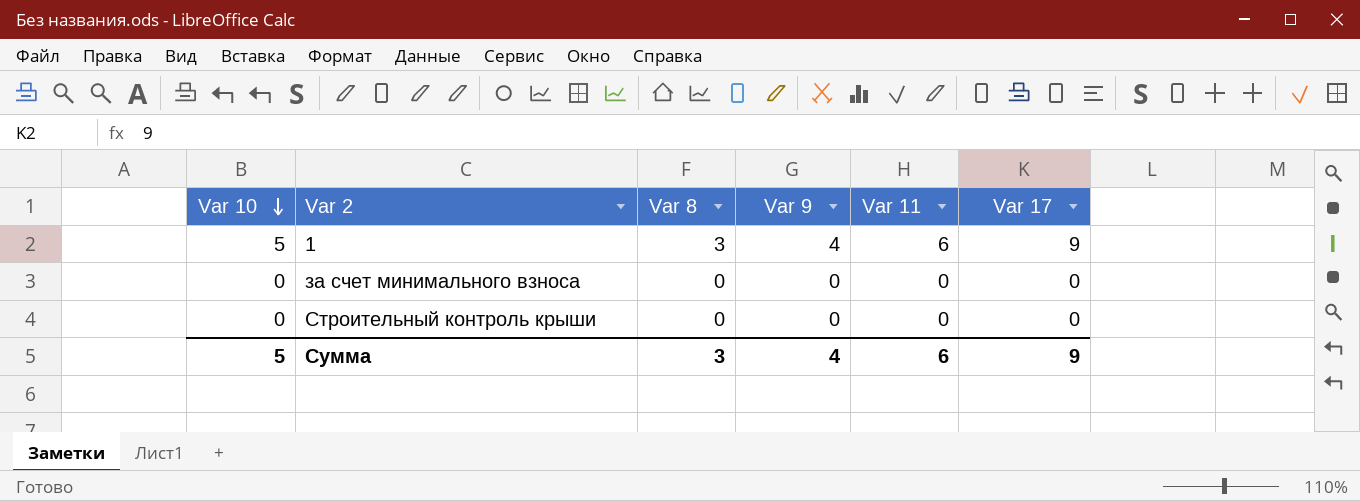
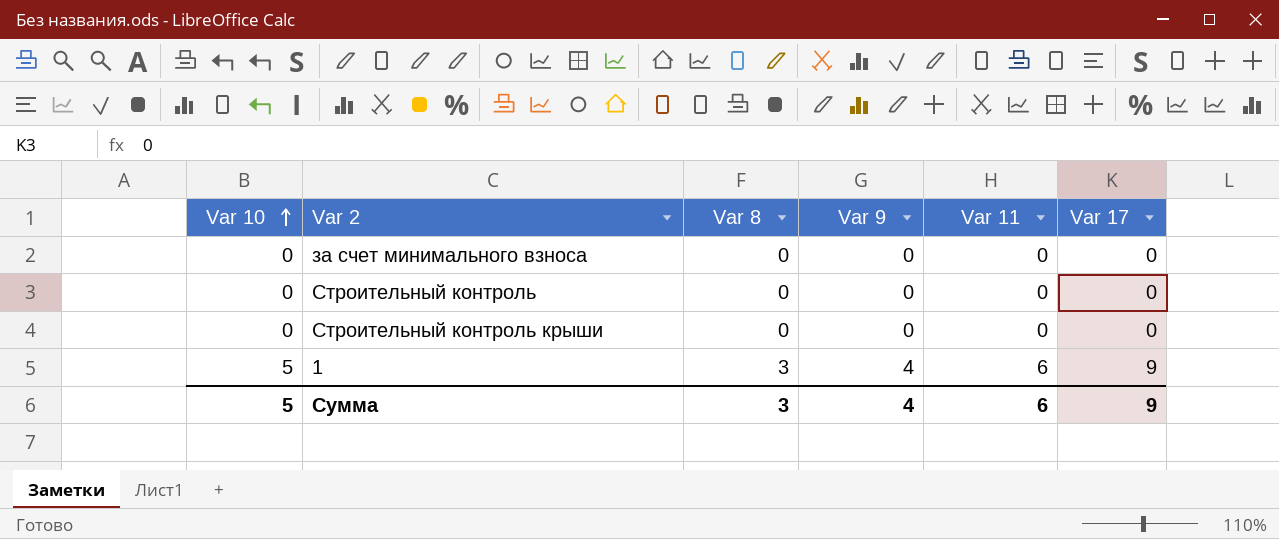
row order: Var 10 descending -> Var 10 ascending
row Строительный контроль: none -> 0 | 0 | 0 | 0 | 0

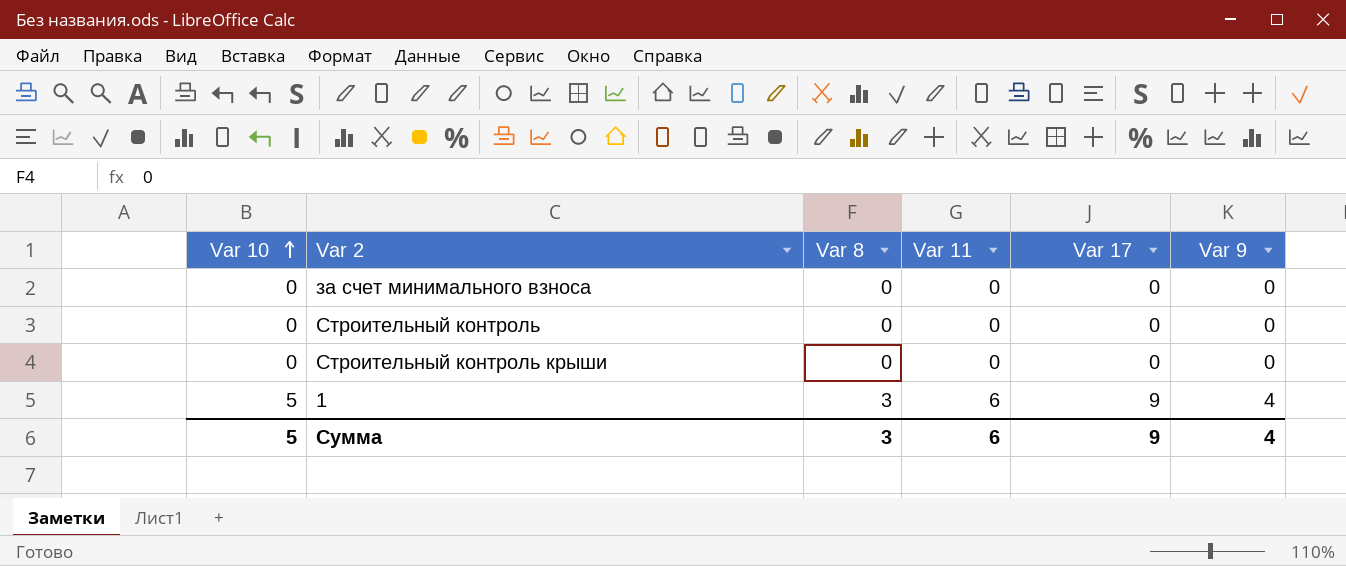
column Var 9 | position: 4 -> 6

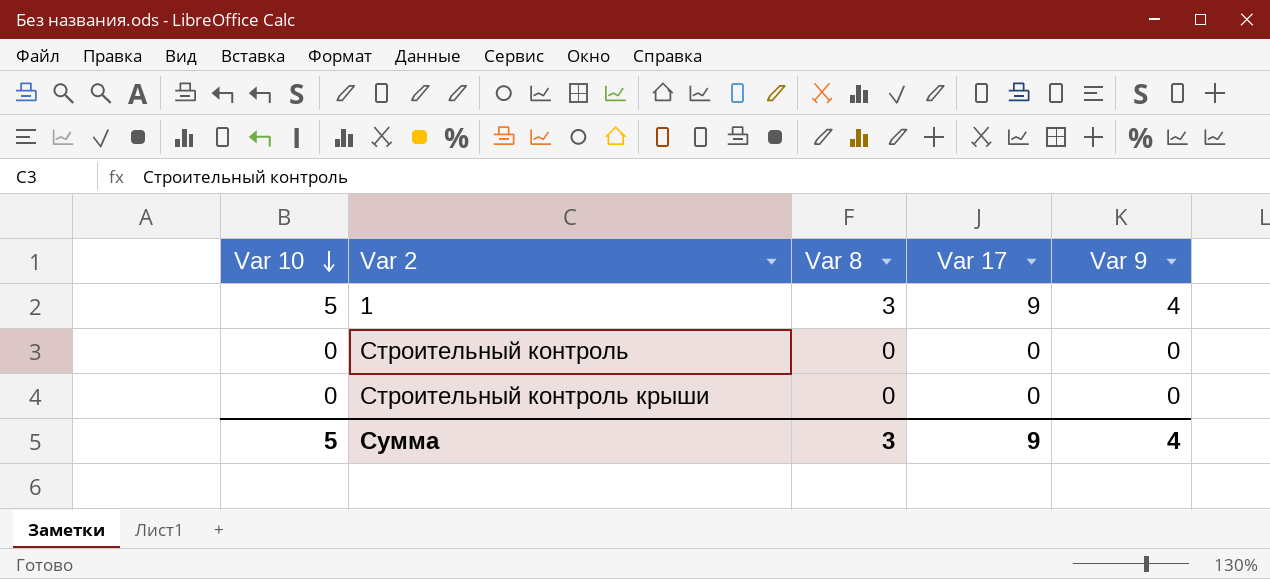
row order: Var 10 ascending -> Var 10 descending
column Var 11 | position: 4 -> none
row за счет минимального взноса: 0 | 0 | 0 | 0 | 0 -> none

